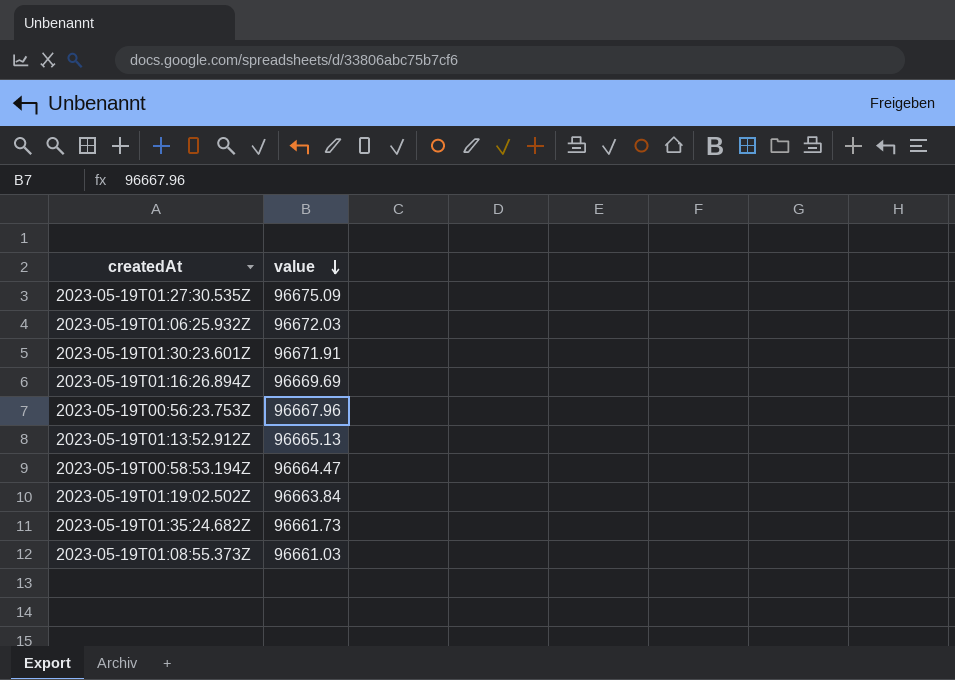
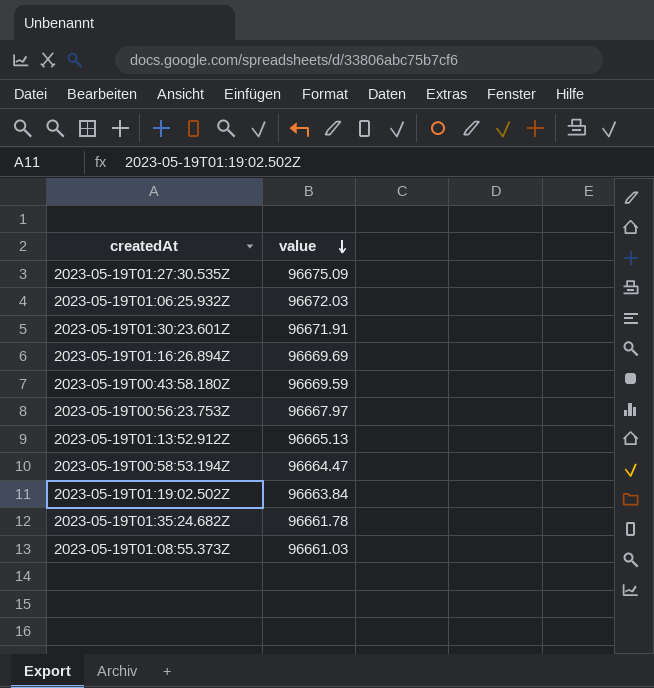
row 2023-05-19T00:43:58.180Z: none -> 96669.59
2023-05-19T00:56:23.753Z | value: 96667.96 -> 96667.97
2023-05-19T01:35:24.682Z | value: 96661.73 -> 96661.78

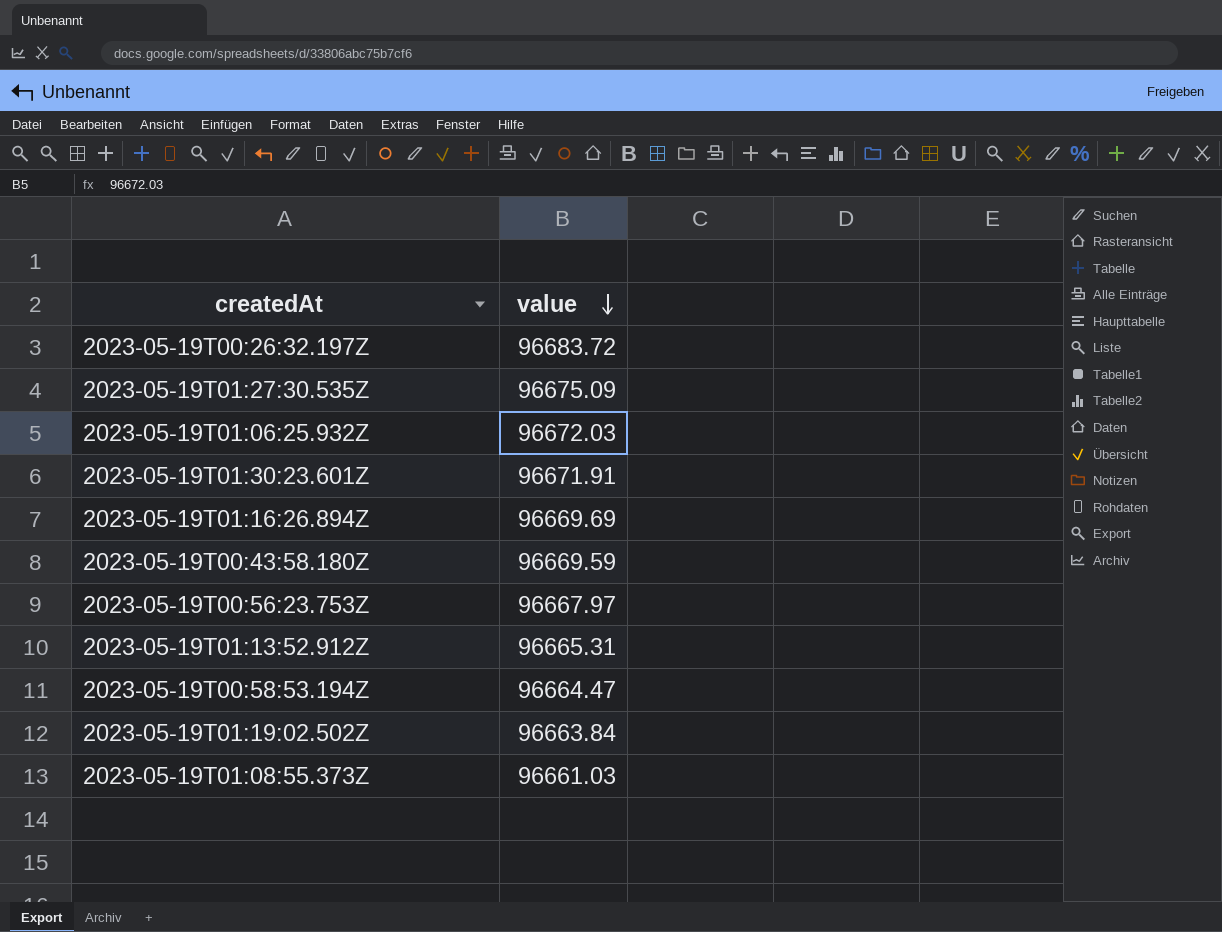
row 2023-05-19T01:35:24.682Z: 96661.78 -> none
row 2023-05-19T00:26:32.197Z: none -> 96683.72
2023-05-19T01:13:52.912Z | value: 96665.13 -> 96665.31

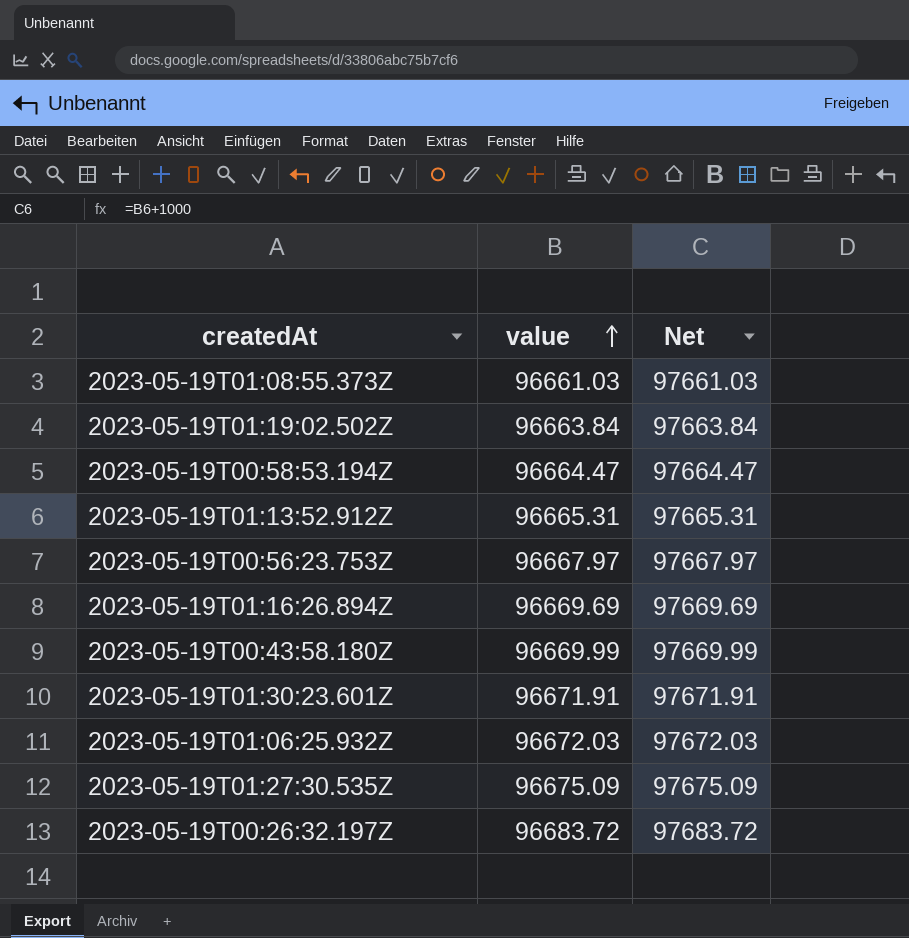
row order: value descending -> value ascending
column Net | formula: none -> [value] + 1000
2023-05-19T00:43:58.180Z | value: 96669.59 -> 96669.99

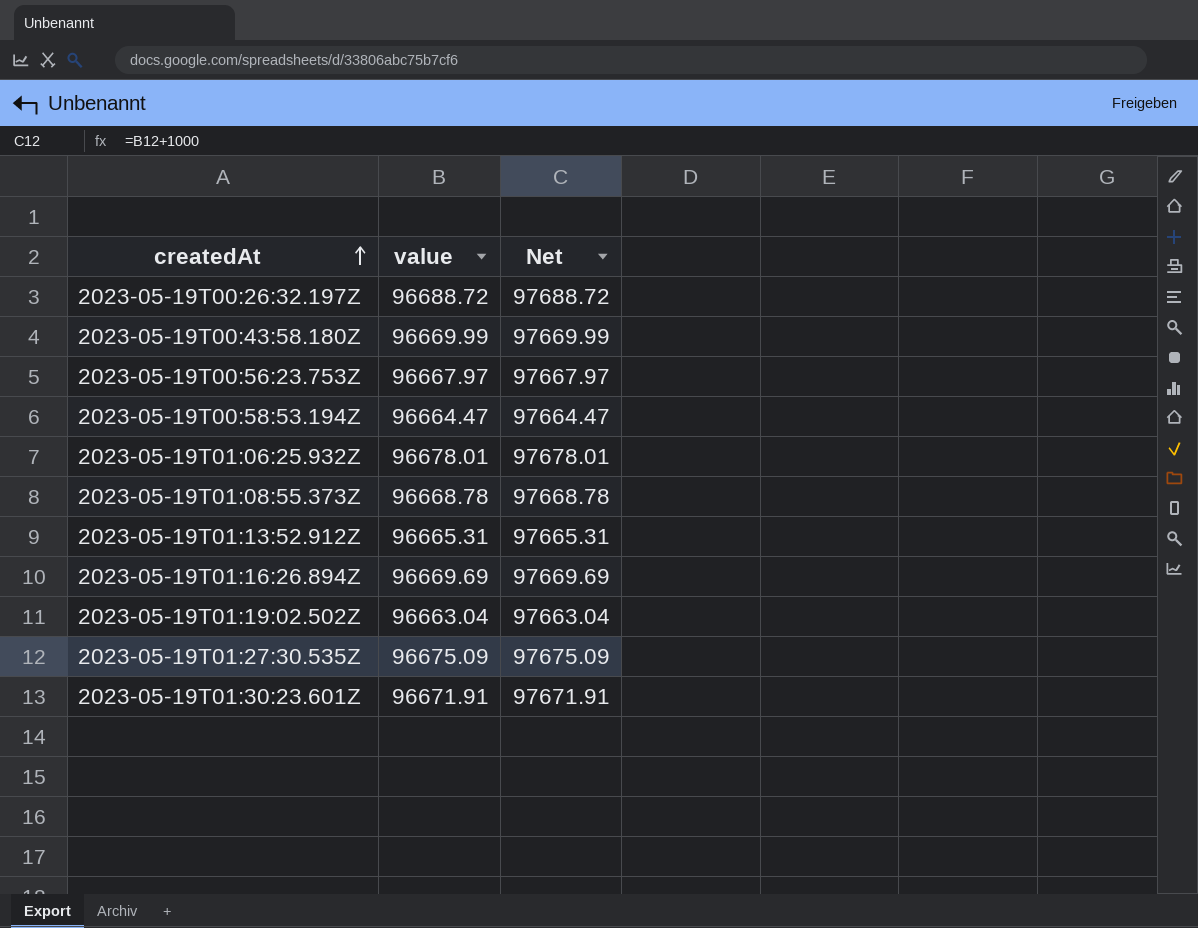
row order: value ascending -> createdAt ascending
2023-05-19T00:26:32.197Z | value: 96683.72 -> 96688.72
2023-05-19T00:26:32.197Z | Net: 97683.72 -> 97688.72
2023-05-19T01:06:25.932Z | value: 96672.03 -> 96678.01
2023-05-19T01:06:25.932Z | Net: 97672.03 -> 97678.01
2023-05-19T01:08:55.373Z | value: 96661.03 -> 96668.78
2023-05-19T01:08:55.373Z | Net: 97661.03 -> 97668.78
2023-05-19T01:19:02.502Z | value: 96663.84 -> 96663.04
2023-05-19T01:19:02.502Z | Net: 97663.84 -> 97663.04

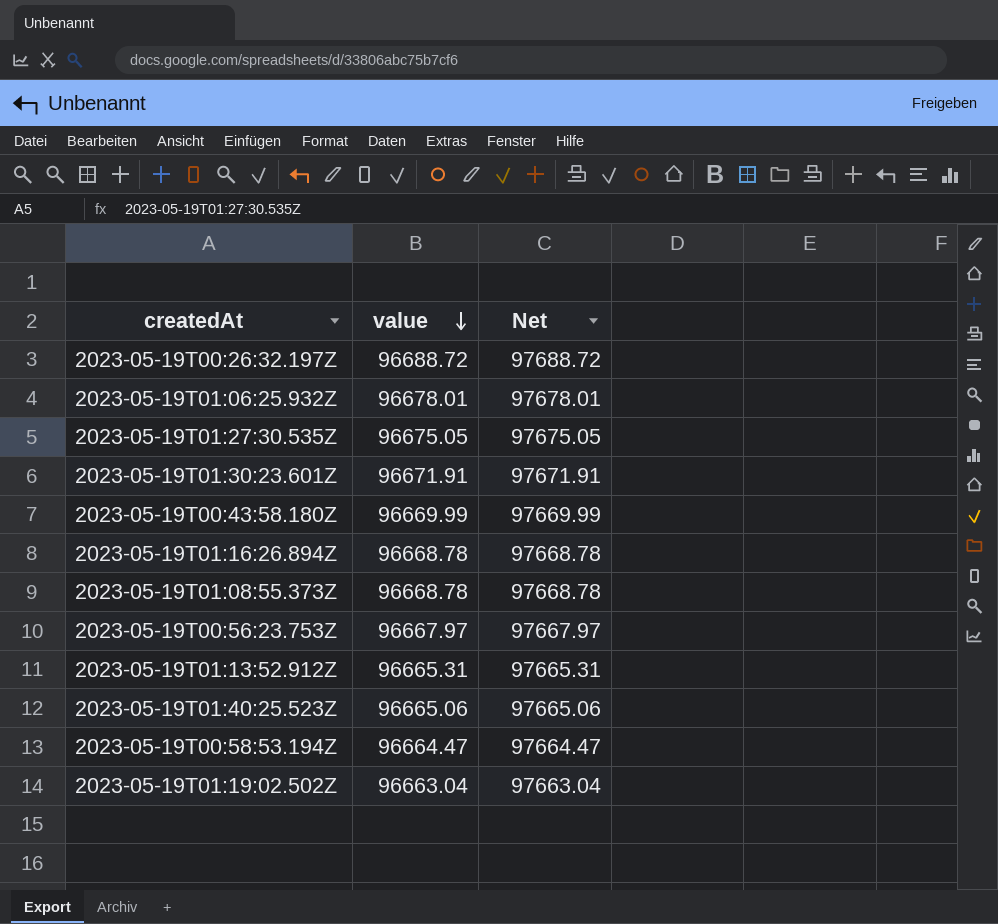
row order: createdAt ascending -> value descending
2023-05-19T01:27:30.535Z | value: 96675.09 -> 96675.05
2023-05-19T01:27:30.535Z | Net: 97675.09 -> 97675.05
2023-05-19T01:16:26.894Z | value: 96669.69 -> 96668.78
2023-05-19T01:16:26.894Z | Net: 97669.69 -> 97668.78
row 2023-05-19T01:40:25.523Z: none -> 96665.06 | 97665.06

